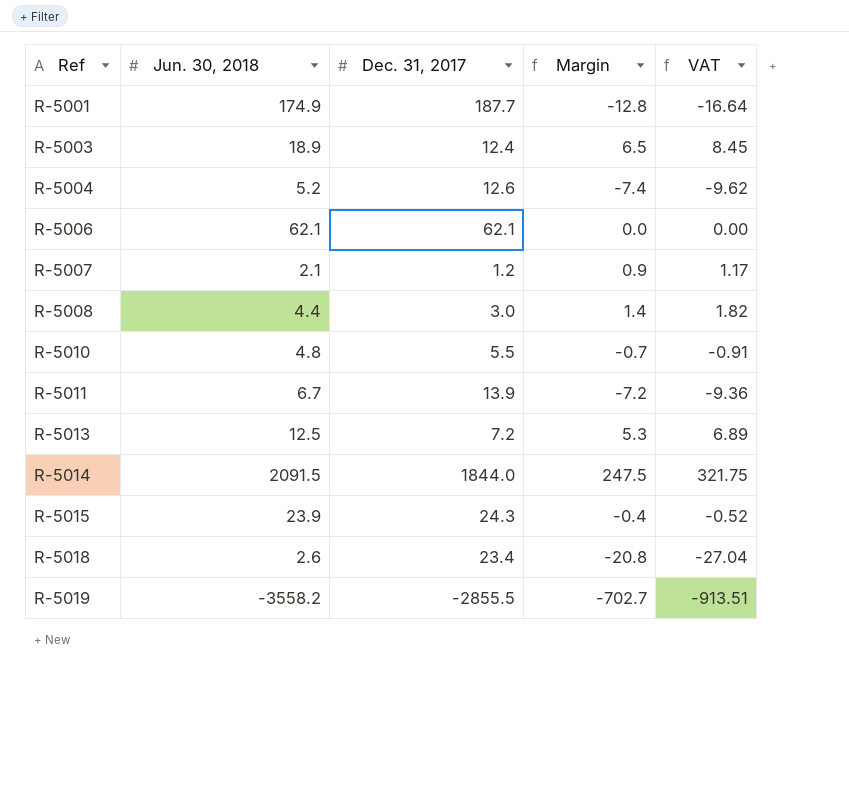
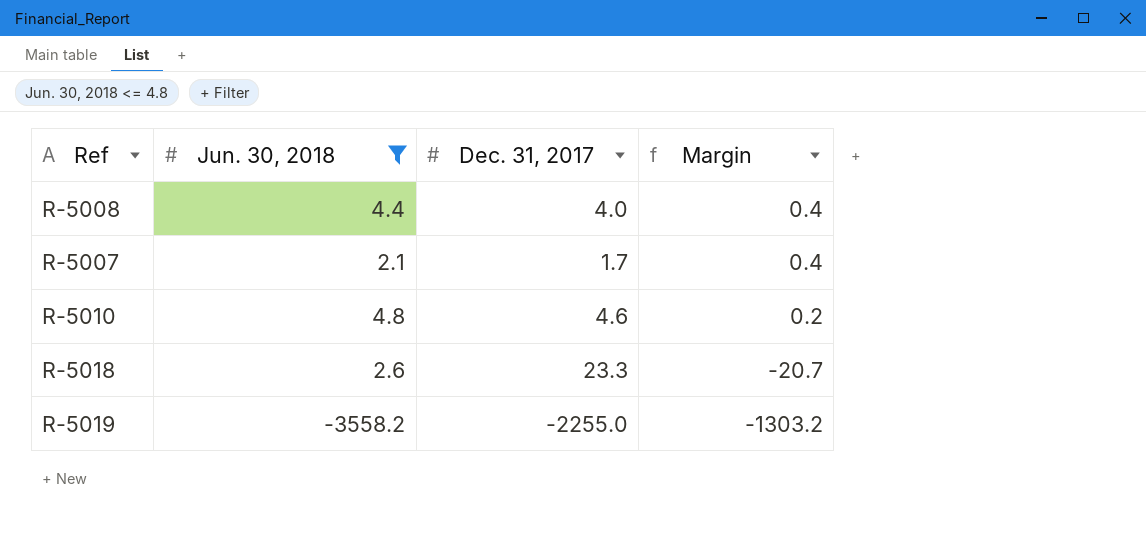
filter: none -> Jun. 30, 2018 <= 4.8
row order: Ref ascending -> Margin descending
column VAT | formula: [Margin] * 1.3 -> none
R-5008 | Dec. 31, 2017: 3.0 -> 4.0
R-5008 | Margin: 1.4 -> 0.4
R-5007 | Dec. 31, 2017: 1.2 -> 1.7
R-5007 | Margin: 0.9 -> 0.4
R-5010 | Dec. 31, 2017: 5.5 -> 4.6
R-5010 | Margin: -0.7 -> 0.2
R-5018 | Dec. 31, 2017: 23.4 -> 23.3
R-5018 | Margin: -20.8 -> -20.7
R-5019 | Dec. 31, 2017: -2855.5 -> -2255.0
R-5019 | Margin: -702.7 -> -1303.2

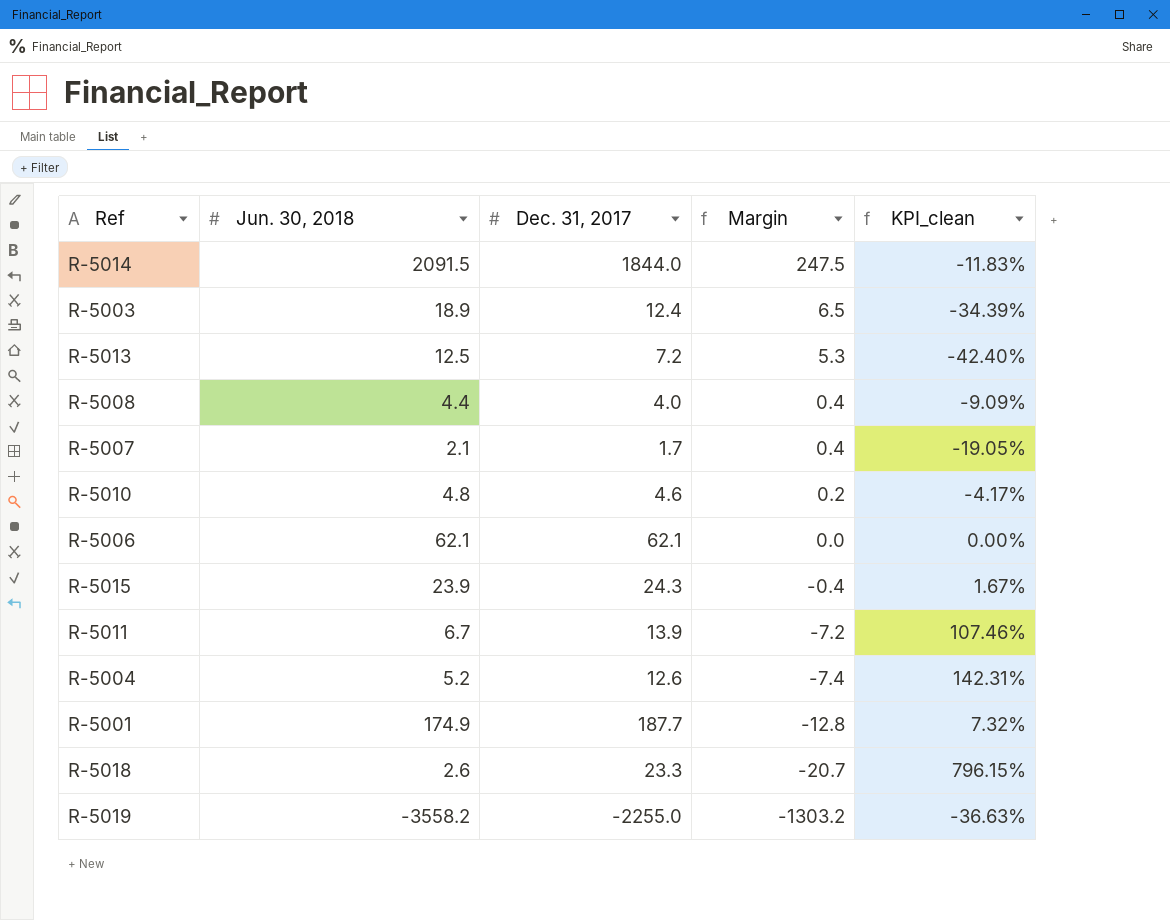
filter: Jun. 30, 2018 <= 4.8 -> none
column KPI_clean | formula: none -> ([Dec. 31, 2017] - [Jun. 30, 2018]) / [Jun. 30, 2018]

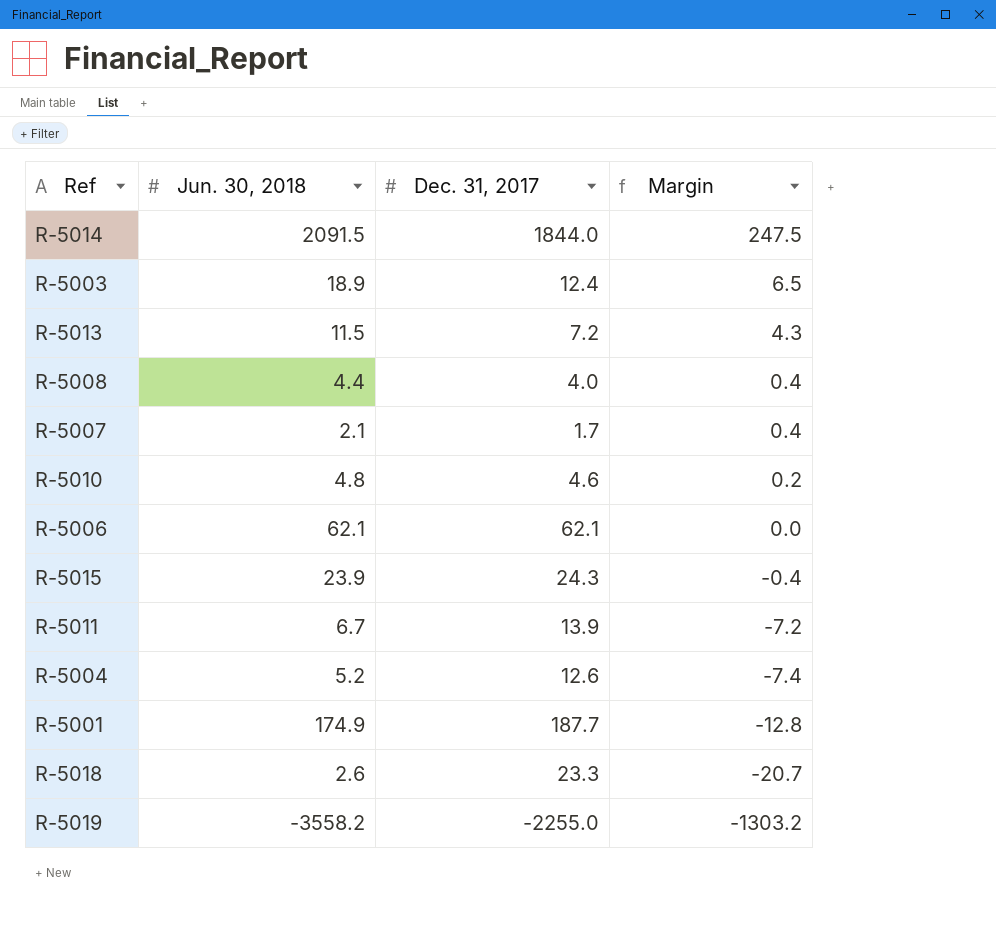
column KPI_clean | formula: ([Dec. 31, 2017] - [Jun. 30, 2018]) / [Jun. 30, 2018] -> none
R-5013 | Jun. 30, 2018: 12.5 -> 11.5
R-5013 | Margin: 5.3 -> 4.3

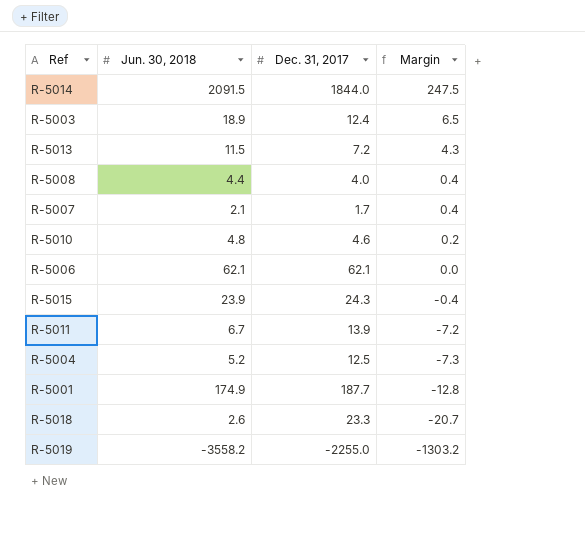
R-5004 | Dec. 31, 2017: 12.6 -> 12.5
R-5004 | Margin: -7.4 -> -7.3

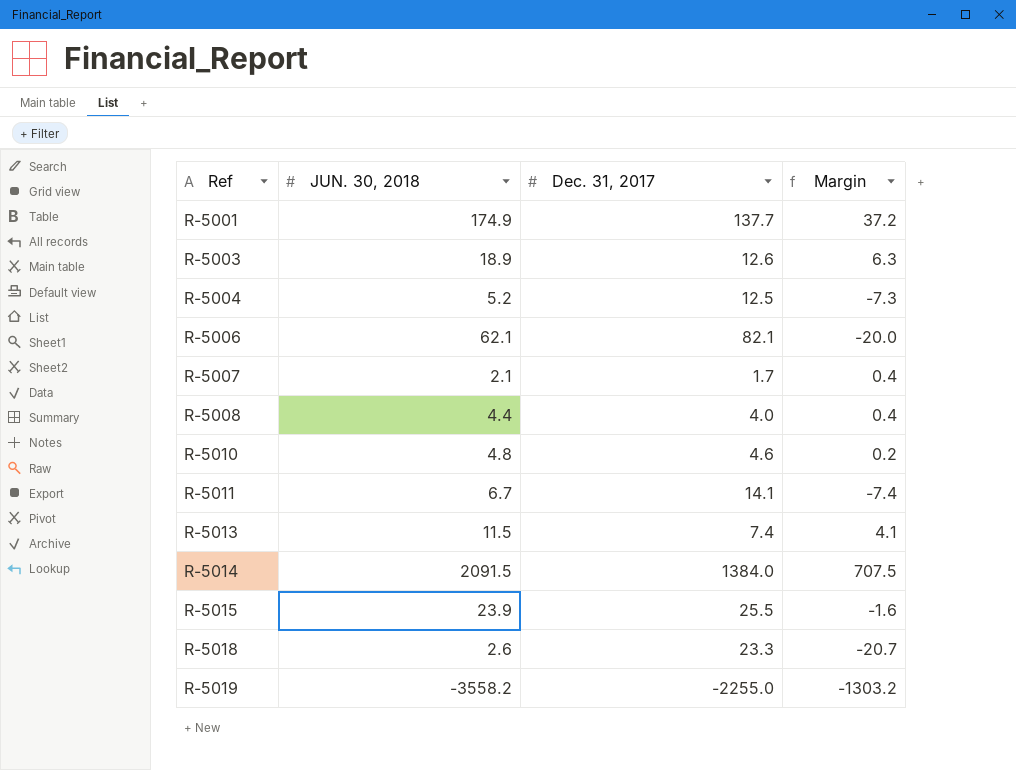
row order: Margin descending -> Ref ascending
column name: Jun. 30, 2018 -> JUN. 30, 2018
R-5001 | Dec. 31, 2017: 187.7 -> 137.7
R-5001 | Margin: -12.8 -> 37.2
R-5003 | Dec. 31, 2017: 12.4 -> 12.6
R-5003 | Margin: 6.5 -> 6.3
R-5006 | Dec. 31, 2017: 62.1 -> 82.1
R-5006 | Margin: 0.0 -> -20.0
R-5011 | Dec. 31, 2017: 13.9 -> 14.1
R-5011 | Margin: -7.2 -> -7.4
R-5013 | Dec. 31, 2017: 7.2 -> 7.4
R-5013 | Margin: 4.3 -> 4.1
R-5014 | Dec. 31, 2017: 1844.0 -> 1384.0
R-5014 | Margin: 247.5 -> 707.5
R-5015 | Dec. 31, 2017: 24.3 -> 25.5
R-5015 | Margin: -0.4 -> -1.6

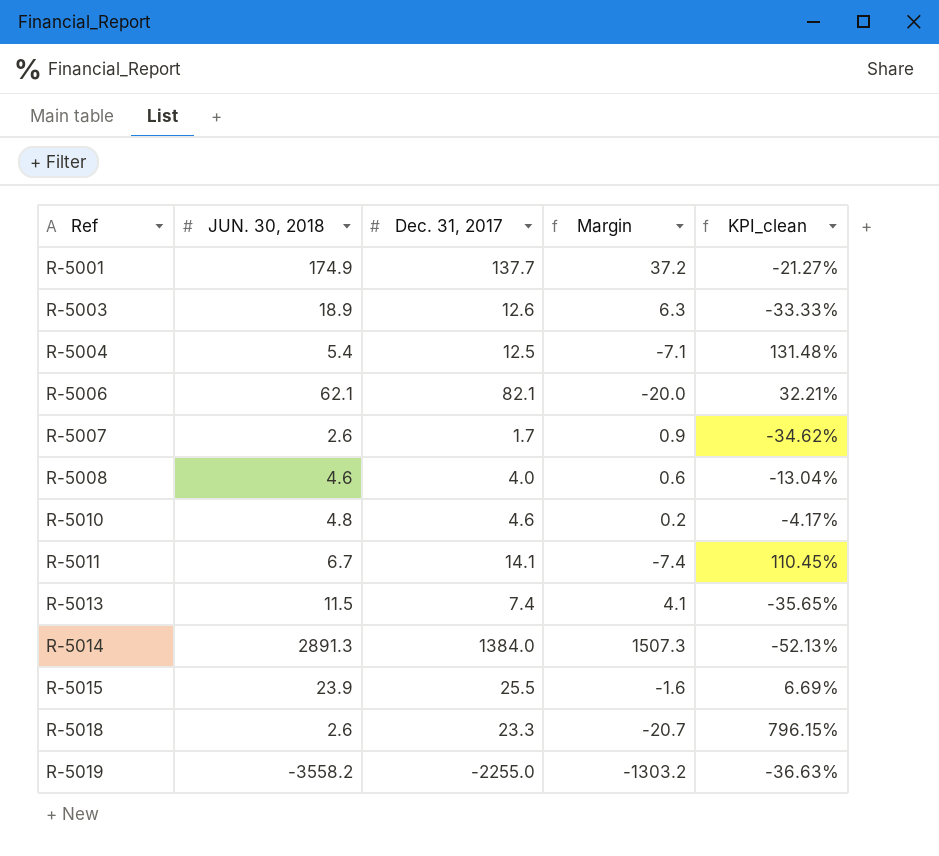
column KPI_clean | formula: none -> ([Dec. 31, 2017] - [JUN. 30, 2018]) / [JUN. 30, 2018]
R-5004 | JUN. 30, 2018: 5.2 -> 5.4
R-5004 | Margin: -7.3 -> -7.1
R-5007 | JUN. 30, 2018: 2.1 -> 2.6
R-5007 | Margin: 0.4 -> 0.9
R-5008 | JUN. 30, 2018: 4.4 -> 4.6
R-5008 | Margin: 0.4 -> 0.6
R-5014 | JUN. 30, 2018: 2091.5 -> 2891.3
R-5014 | Margin: 707.5 -> 1507.3

